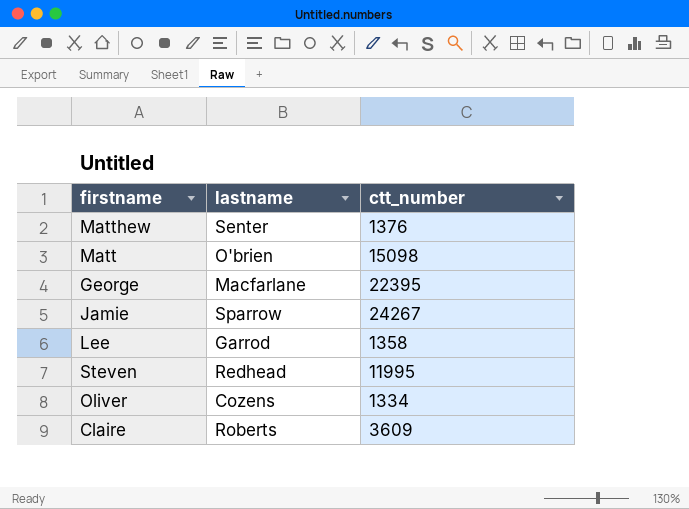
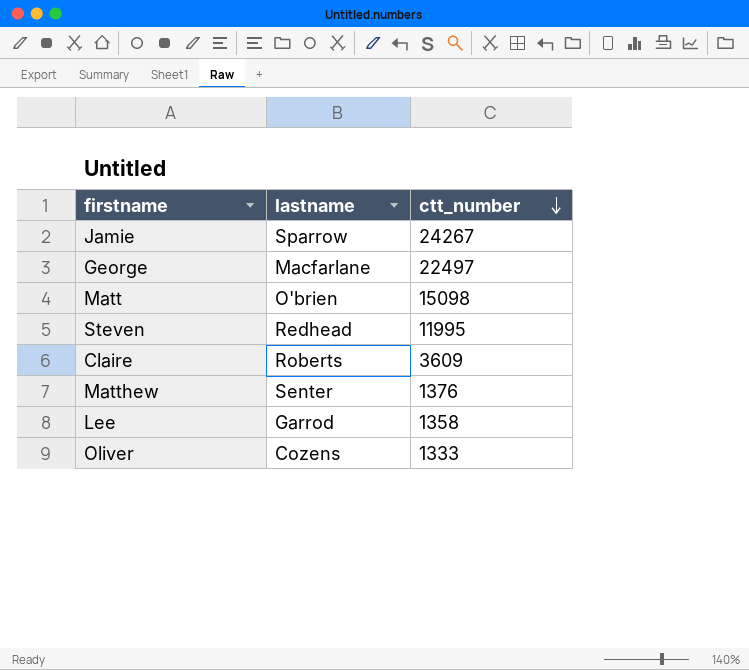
row order: none -> ctt_number descending
George | ctt_number: 22395 -> 22497
Oliver | ctt_number: 1334 -> 1333

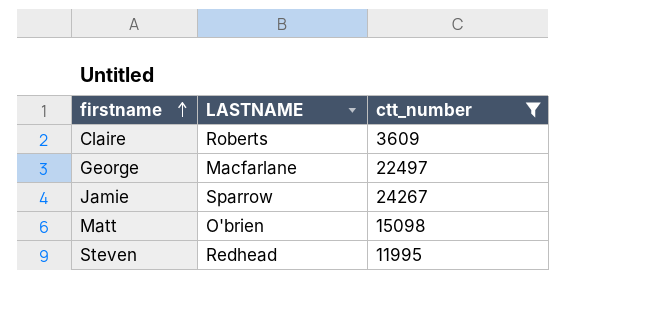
filter: none -> ctt_number >= 3609
row order: ctt_number descending -> firstname ascending
column name: lastname -> LASTNAME

